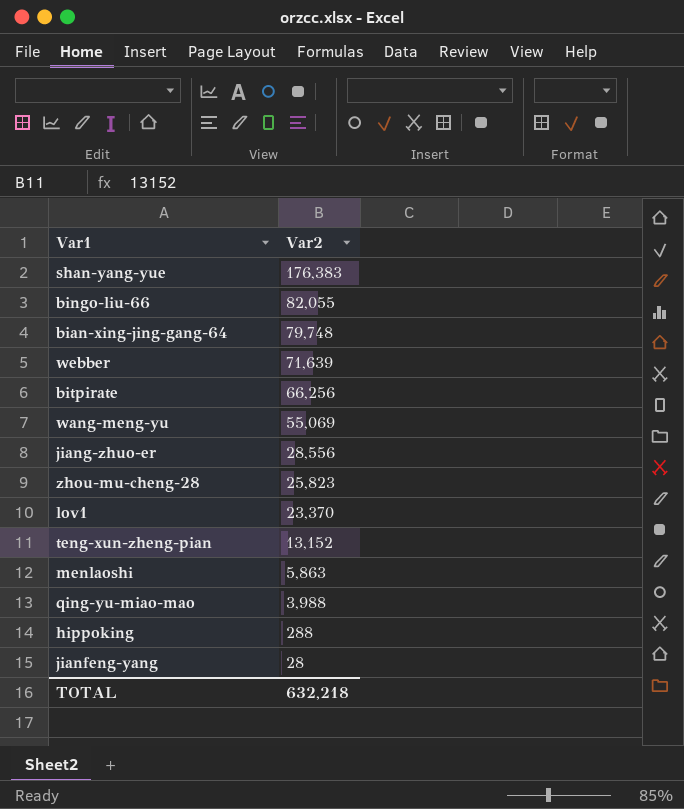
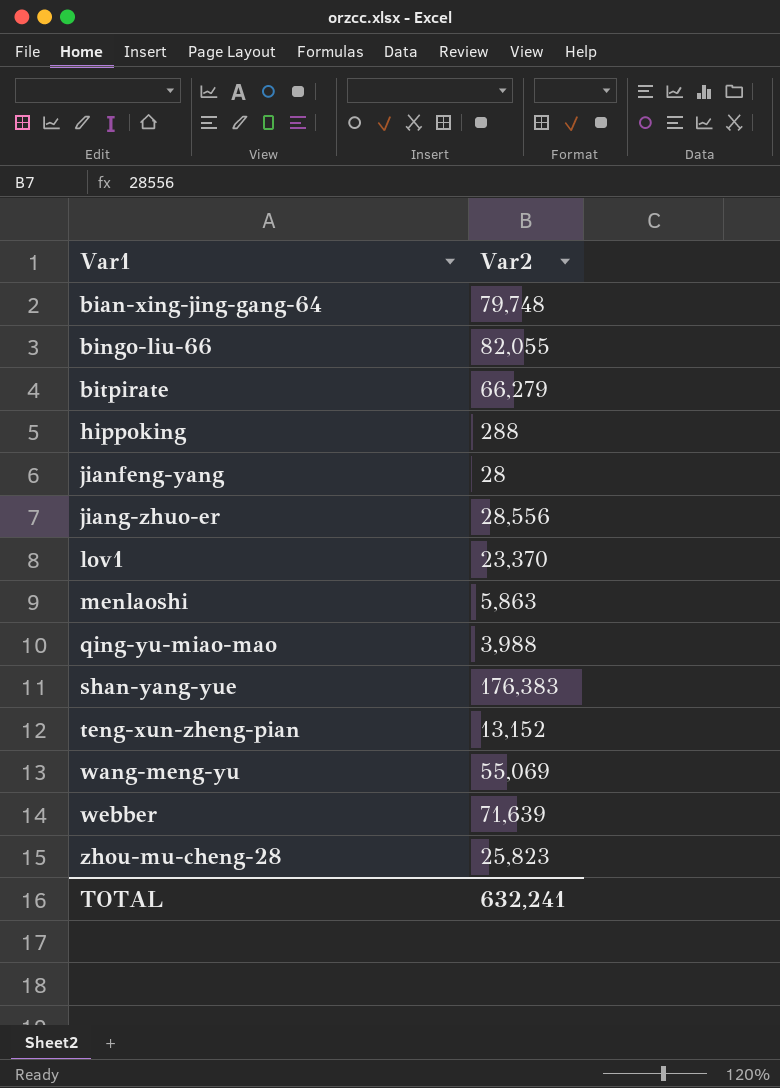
row order: Var2 descending -> Var1 ascending
bitpirate | Var2: 66,256 -> 66,279
TOTAL | Var2: 632,218 -> 632,241

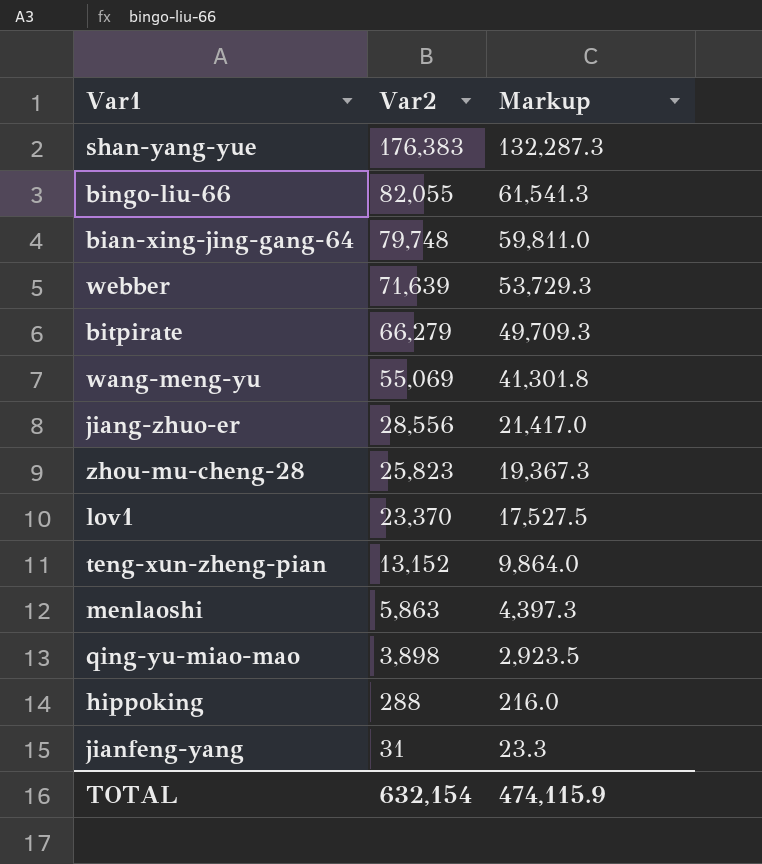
row order: Var1 ascending -> Var2 descending
column Markup | formula: none -> [Var2] * 0.75
qing-yu-miao-mao | Var2: 3,988 -> 3,898
jianfeng-yang | Var2: 28 -> 31
TOTAL | Var2: 632,241 -> 632,154

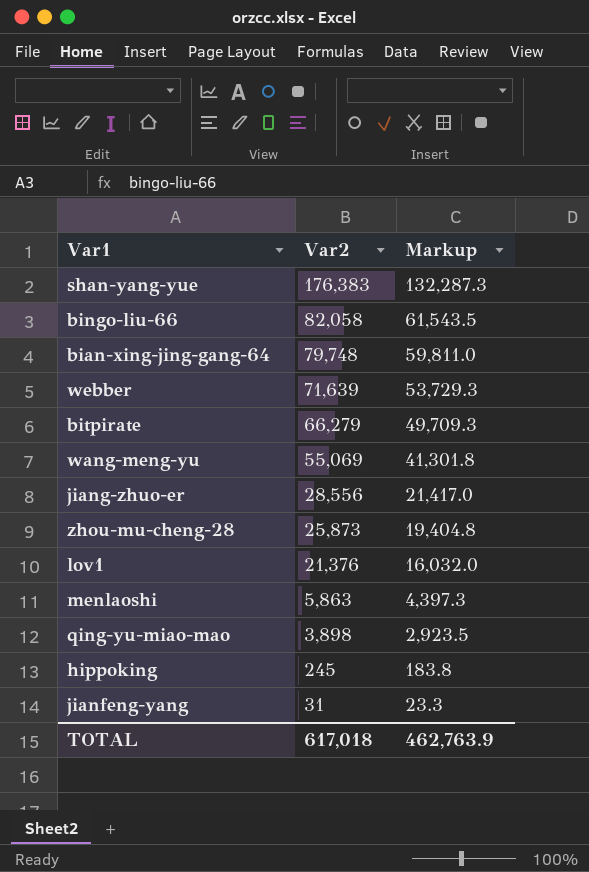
row teng-xun-zheng-pian: 13,152 | 9,864.0 -> none
bingo-liu-66 | Var2: 82,055 -> 82,058
bingo-liu-66 | Markup: 61,541.3 -> 61,543.5
zhou-mu-cheng-28 | Var2: 25,823 -> 25,873
zhou-mu-cheng-28 | Markup: 19,367.3 -> 19,404.8
lov1 | Var2: 23,370 -> 21,376
lov1 | Markup: 17,527.5 -> 16,032.0
hippoking | Var2: 288 -> 245
hippoking | Markup: 216.0 -> 183.8
TOTAL | Var2: 632,154 -> 617,018
TOTAL | Markup: 474,115.9 -> 462,763.9

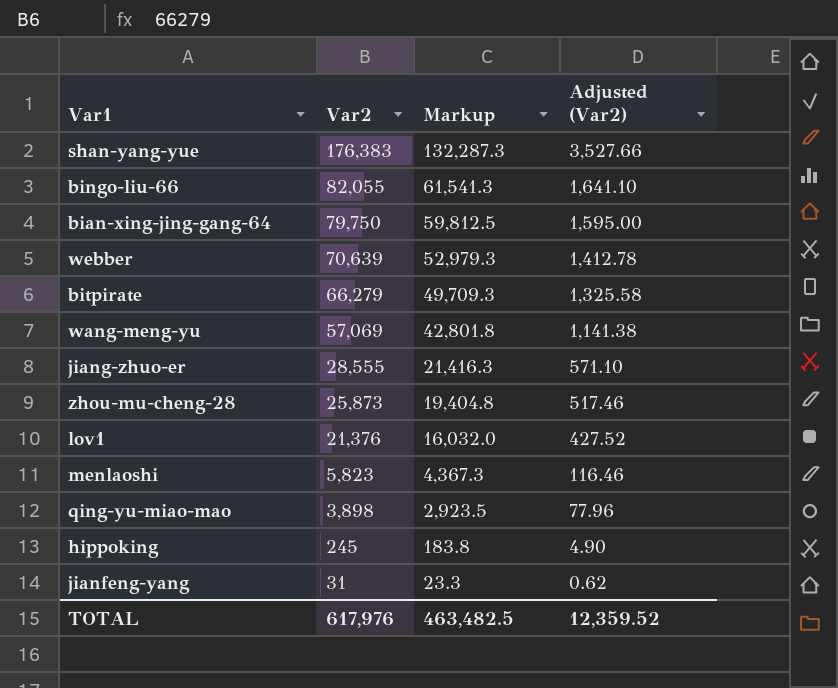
column Adjusted (Var2) | formula: none -> [Var2] * 0.02
bingo-liu-66 | Var2: 82,058 -> 82,055
bingo-liu-66 | Markup: 61,543.5 -> 61,541.3
bian-xing-jing-gang-64 | Var2: 79,748 -> 79,750
bian-xing-jing-gang-64 | Markup: 59,811.0 -> 59,812.5
webber | Var2: 71,639 -> 70,639
webber | Markup: 53,729.3 -> 52,979.3
wang-meng-yu | Var2: 55,069 -> 57,069
wang-meng-yu | Markup: 41,301.8 -> 42,801.8
jiang-zhuo-er | Var2: 28,556 -> 28,555
jiang-zhuo-er | Markup: 21,417.0 -> 21,416.3
menlaoshi | Var2: 5,863 -> 5,823
menlaoshi | Markup: 4,397.3 -> 4,367.3
TOTAL | Var2: 617,018 -> 617,976
TOTAL | Markup: 462,763.9 -> 463,482.5

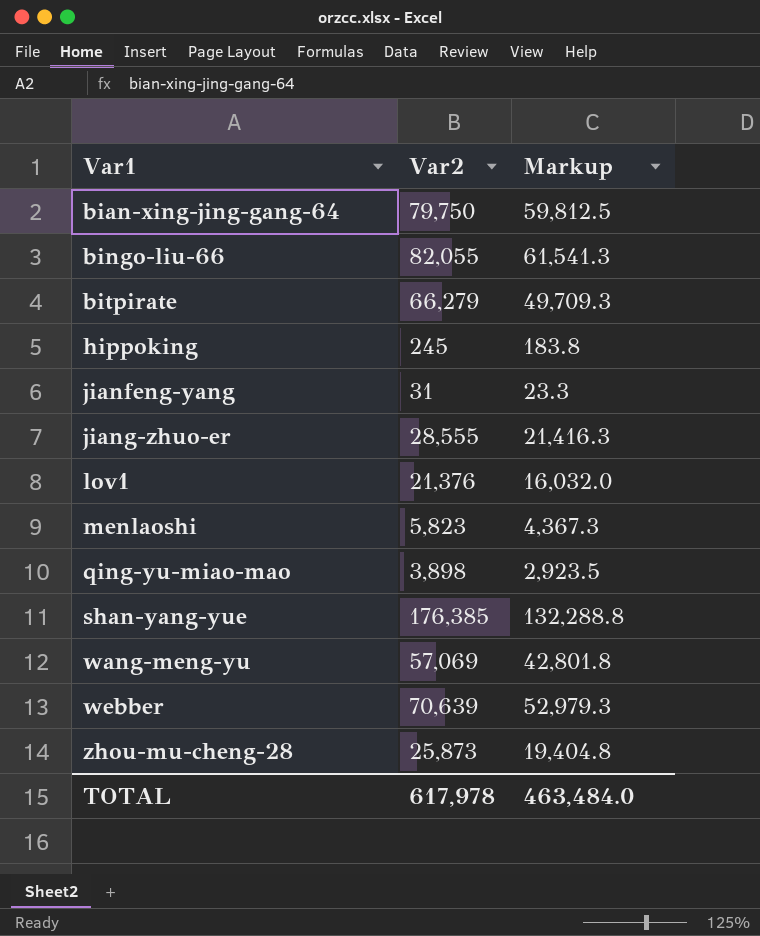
row order: Var2 descending -> Var1 ascending
column Adjusted (Var2) | formula: [Var2] * 0.02 -> none
shan-yang-yue | Var2: 176,383 -> 176,385
shan-yang-yue | Markup: 132,287.3 -> 132,288.8
TOTAL | Var2: 617,976 -> 617,978
TOTAL | Markup: 463,482.5 -> 463,484.0

